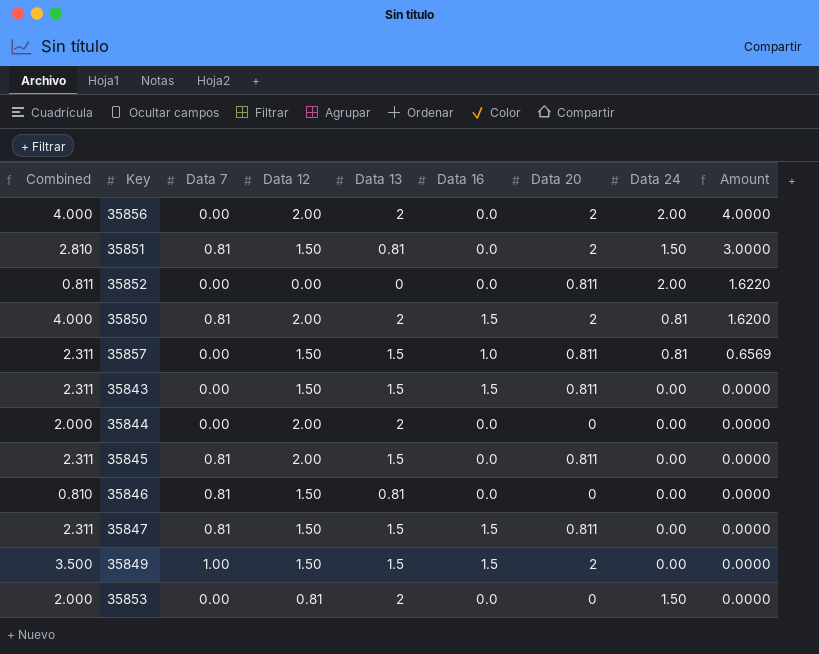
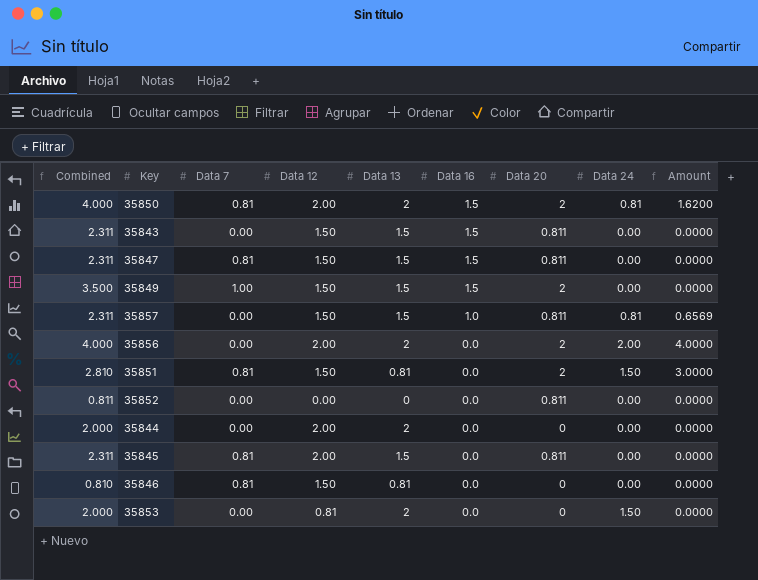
row order: Amount descending -> Data 16 descending
35852 | Data 24: 2.00 -> 0.00
35852 | Amount: 1.6220 -> 0.0000

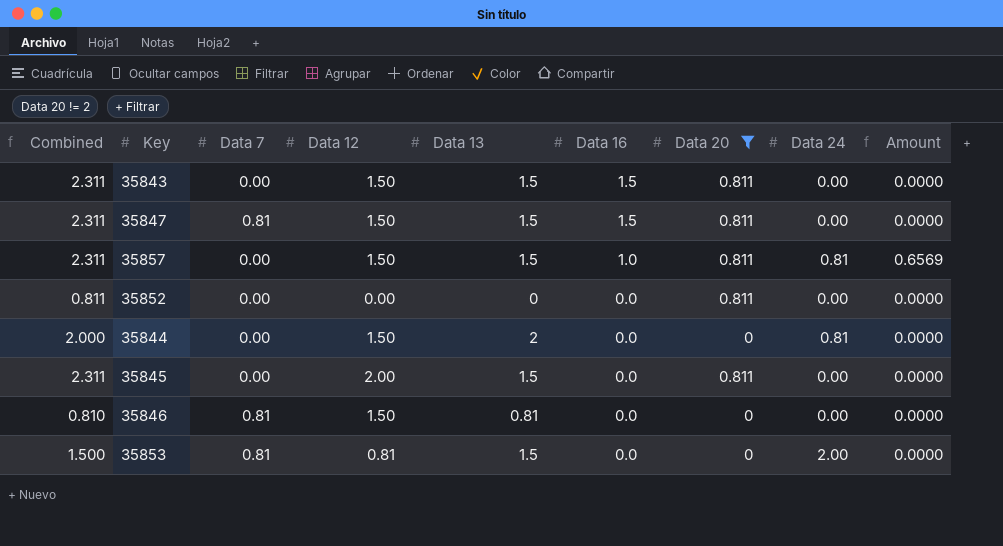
filter: none -> Data 20 != 2
35844 | Data 12: 2.00 -> 1.50
35844 | Data 24: 0.00 -> 0.81
35845 | Data 7: 0.81 -> 0.00
35853 | Combined: 2.000 -> 1.500
35853 | Data 7: 0.00 -> 0.81
35853 | Data 13: 2 -> 1.5
35853 | Data 24: 1.50 -> 2.00

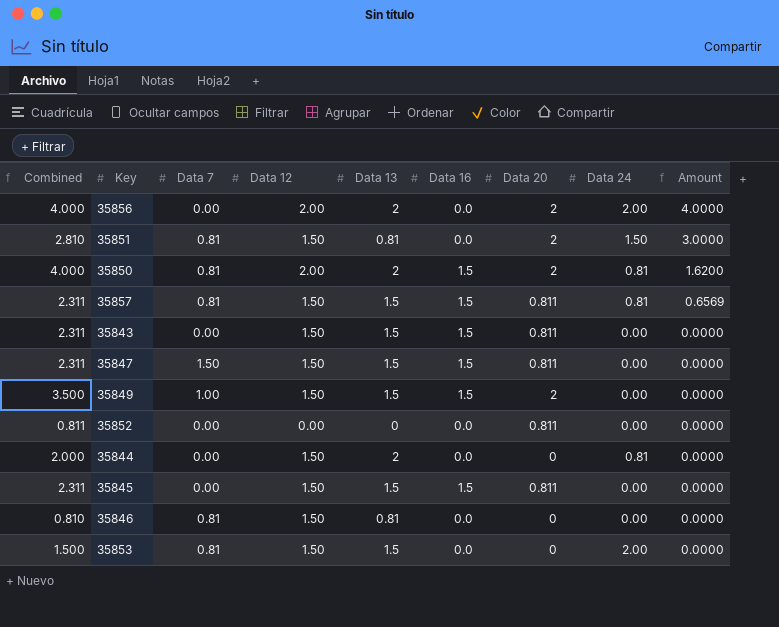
filter: Data 20 != 2 -> none
row order: Data 16 descending -> Amount descending
35857 | Data 7: 0.00 -> 0.81
35857 | Data 16: 1.0 -> 1.5
35847 | Data 7: 0.81 -> 1.50
35845 | Data 12: 2.00 -> 1.50
35845 | Data 16: 0.0 -> 1.5
35853 | Data 12: 0.81 -> 1.50

